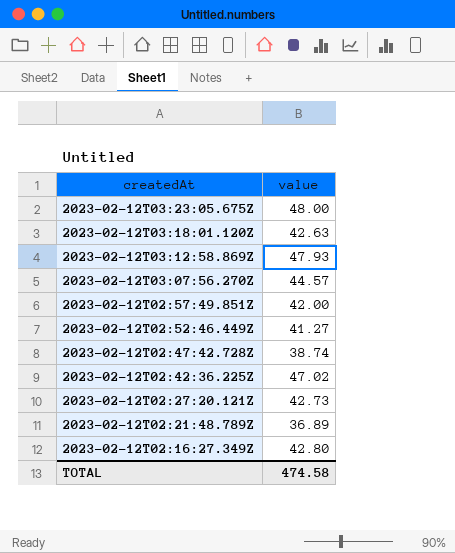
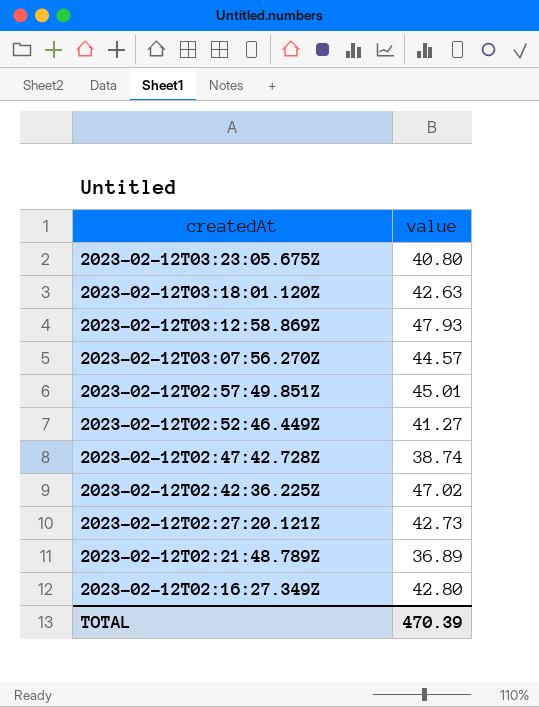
2023-02-12T03:23:05.675Z | value: 48.00 -> 40.80
2023-02-12T02:57:49.851Z | value: 42.00 -> 45.01
TOTAL | value: 474.58 -> 470.39

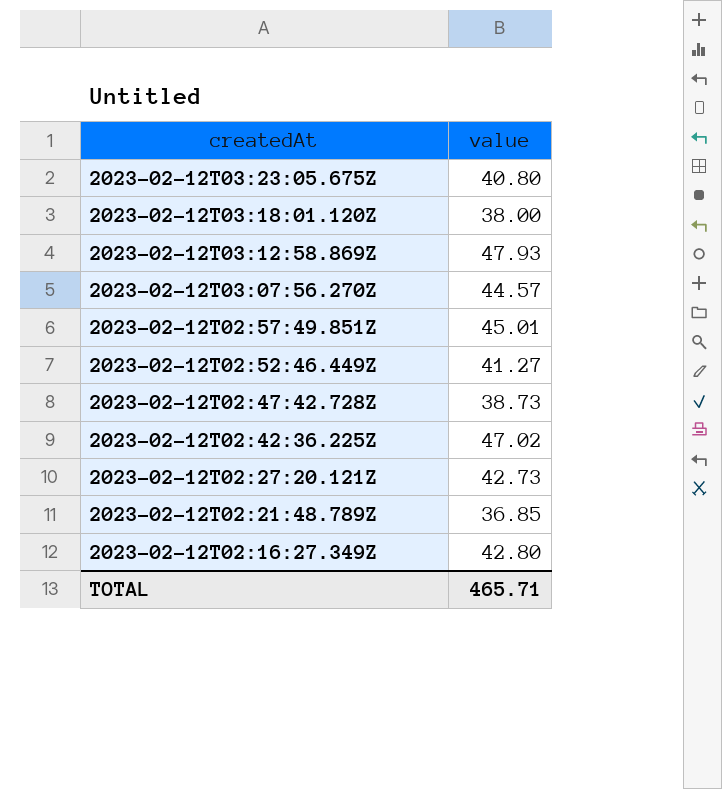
2023-02-12T03:18:01.120Z | value: 42.63 -> 38.00
2023-02-12T02:47:42.728Z | value: 38.74 -> 38.73
2023-02-12T02:21:48.789Z | value: 36.89 -> 36.85
TOTAL | value: 470.39 -> 465.71

